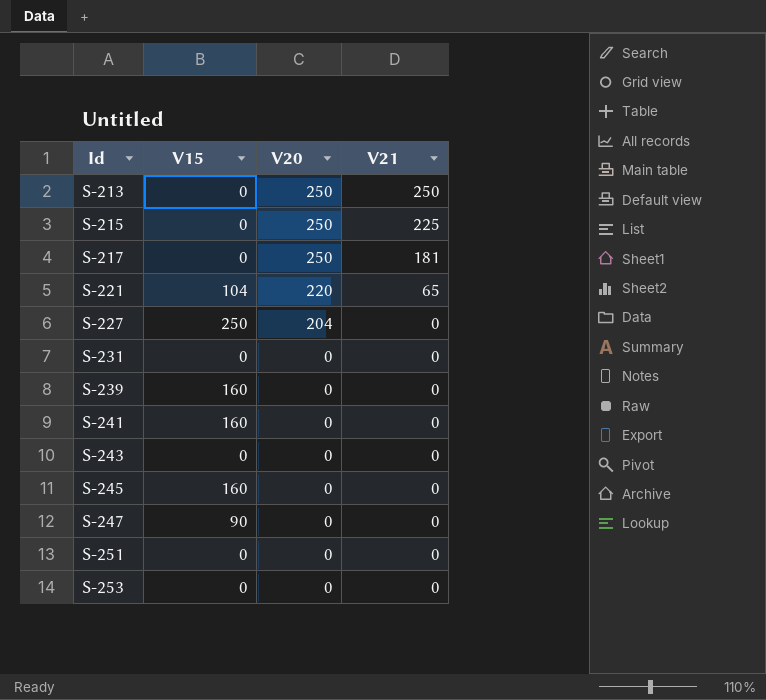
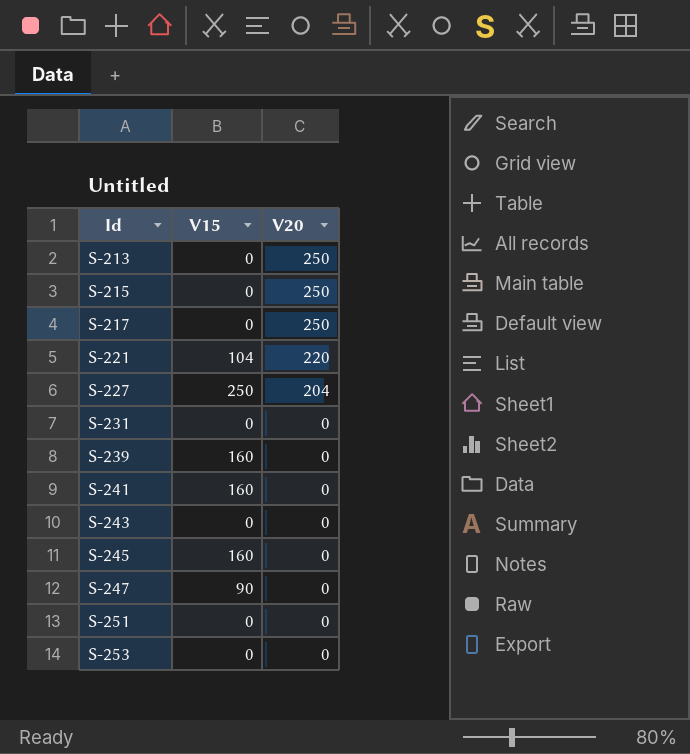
column V21 | position: 4 -> none

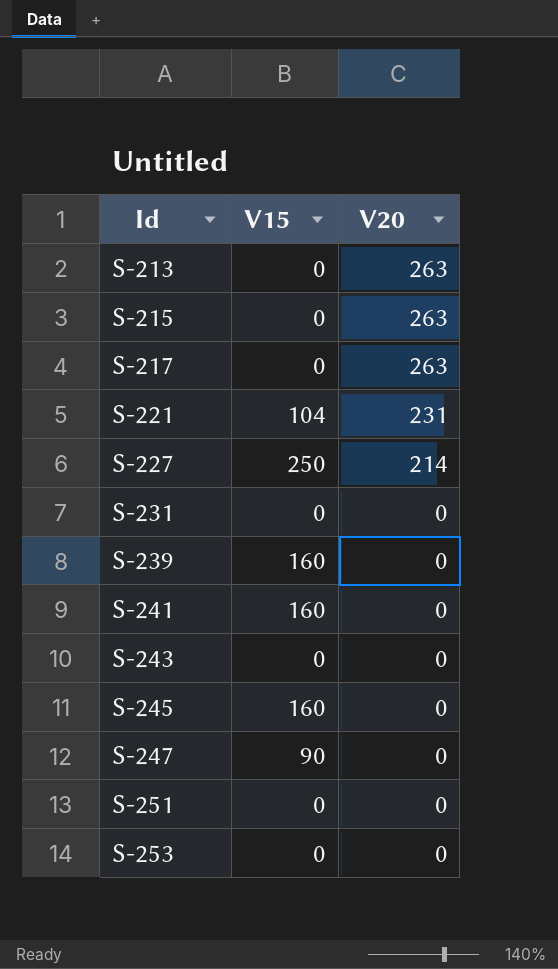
S-213 | V20: 250 -> 263
S-215 | V20: 250 -> 263
S-217 | V20: 250 -> 263
S-221 | V20: 220 -> 231
S-227 | V20: 204 -> 214

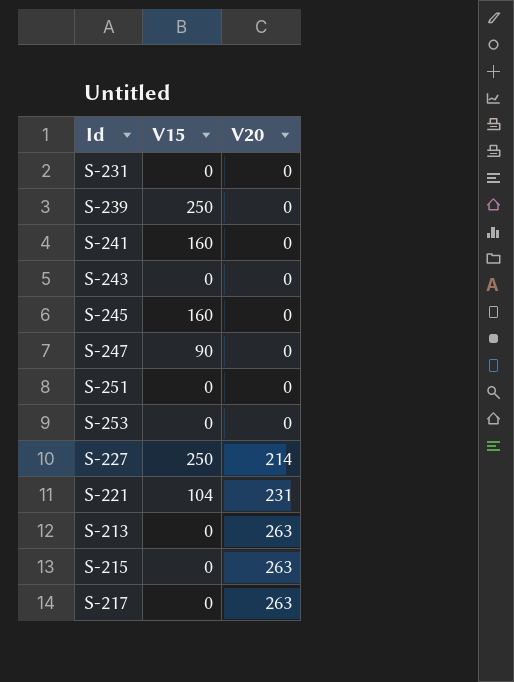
row order: Id ascending -> V20 ascending
S-239 | V15: 160 -> 250

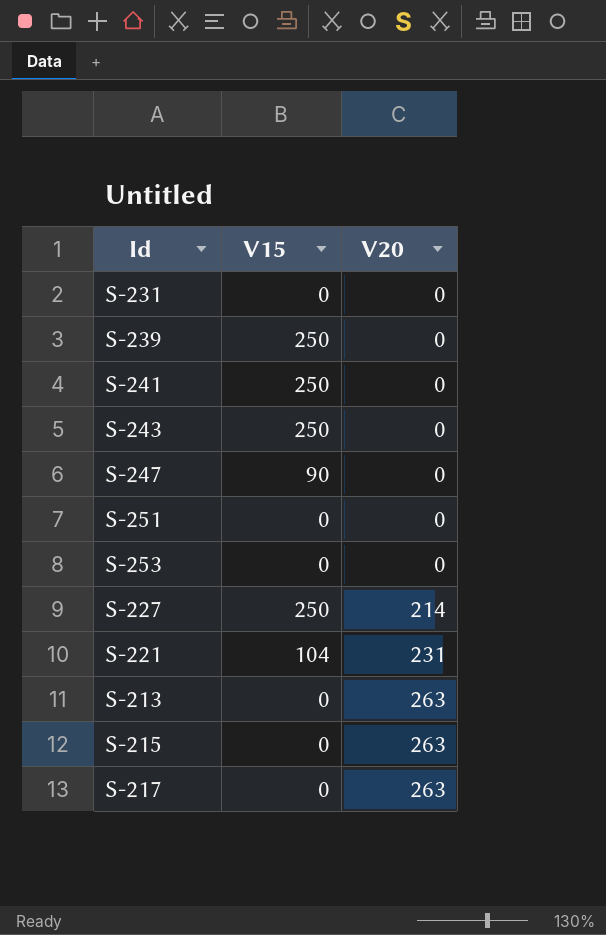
row S-245: 160 | 0 -> none
S-241 | V15: 160 -> 250
S-243 | V15: 0 -> 250

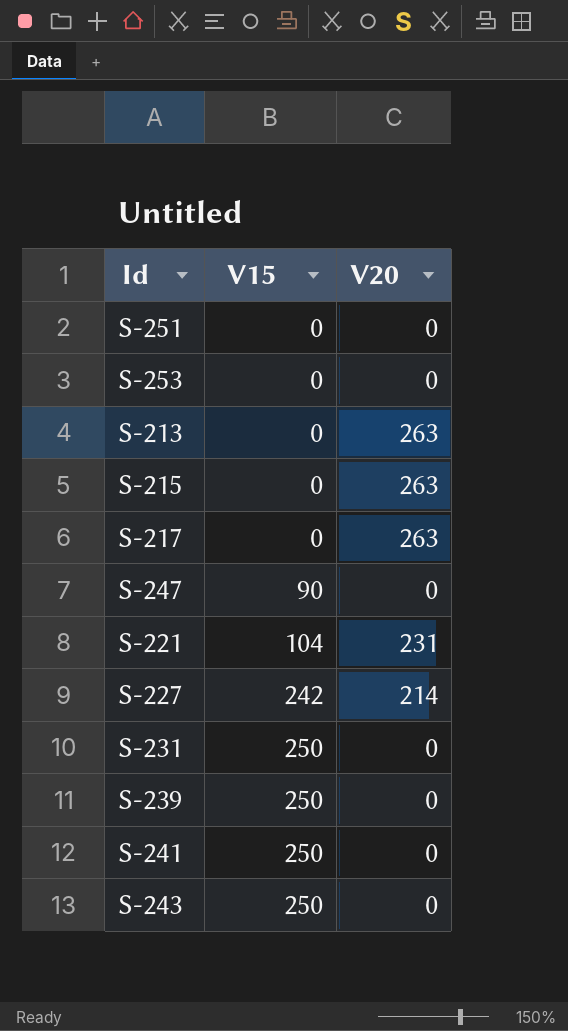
row order: V20 ascending -> V15 ascending
S-227 | V15: 250 -> 242
S-231 | V15: 0 -> 250

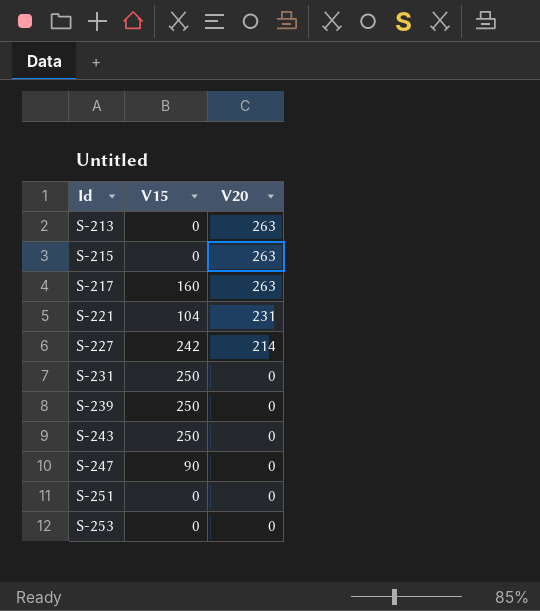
row order: V15 ascending -> Id ascending
row S-241: 250 | 0 -> none
S-217 | V15: 0 -> 160

